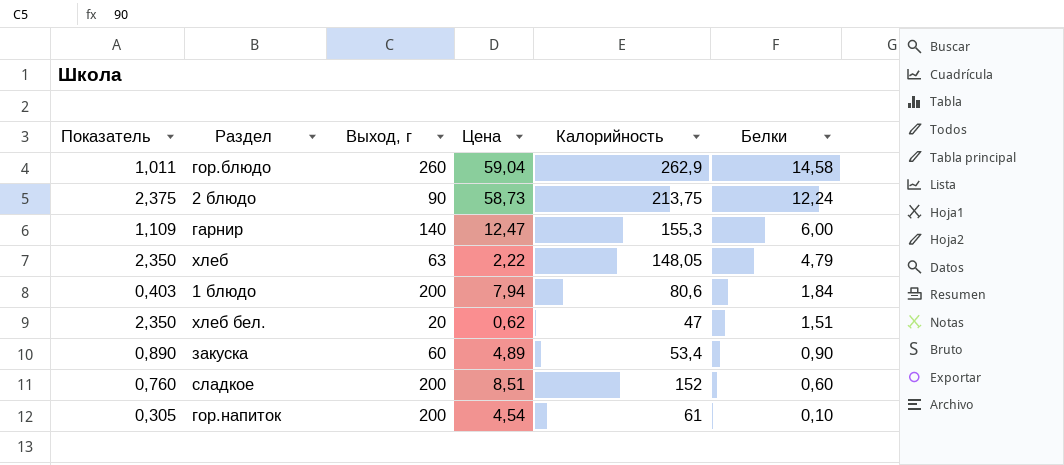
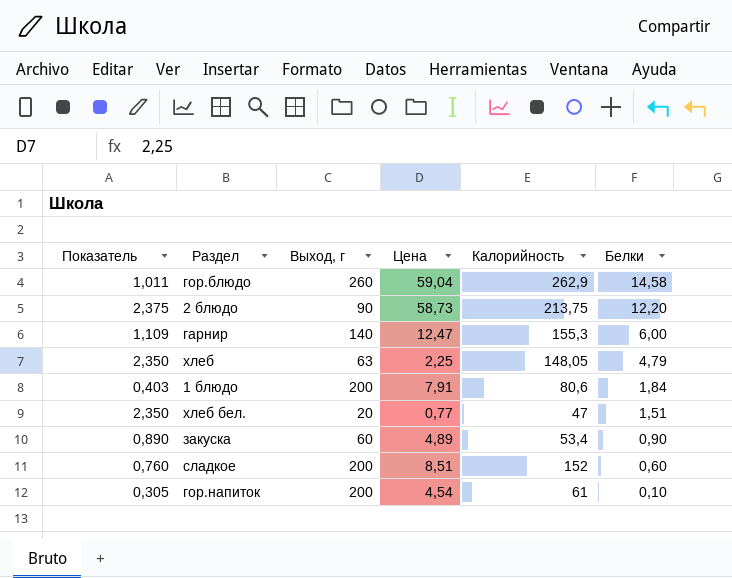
2 блюдо | Белки: 12,24 -> 12,20
хлеб | Цена: 2,22 -> 2,25
1 блюдо | Цена: 7,94 -> 7,91
хлеб бел. | Цена: 0,62 -> 0,77

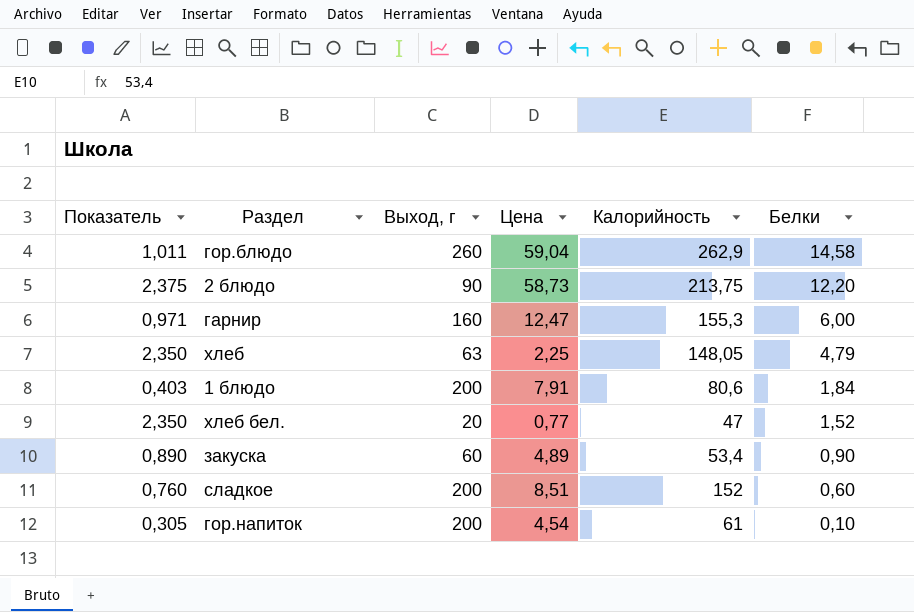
гарнир | Показатель: 1,109 -> 0,971
гарнир | Выход, г: 140 -> 160
хлеб бел. | Белки: 1,51 -> 1,52

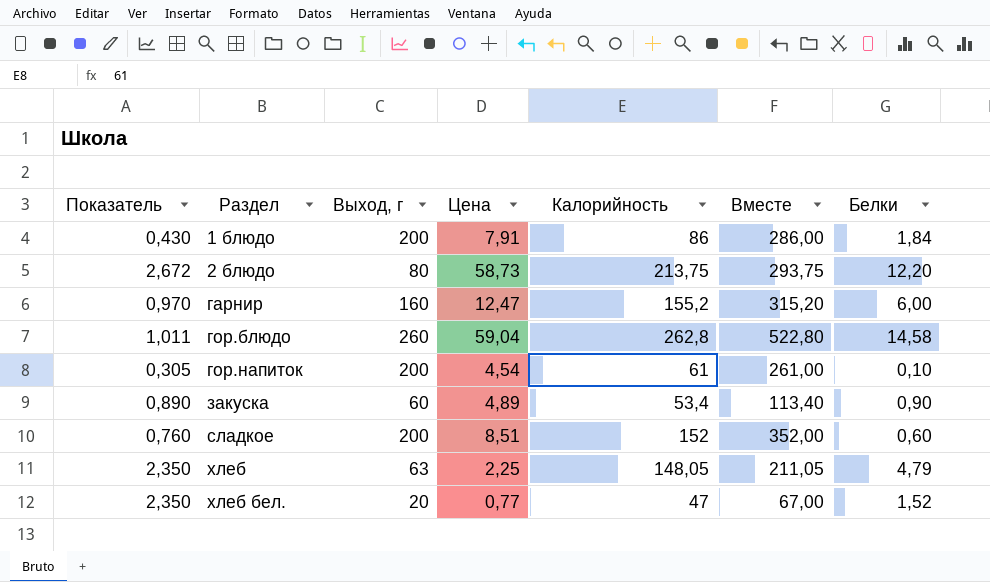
row order: Белки descending -> Раздел ascending
column Вместе | formula: none -> [Выход, г] + [Калорийность]
1 блюдо | Показатель: 0,403 -> 0,430
1 блюдо | Калорийность: 80,6 -> 86
2 блюдо | Показатель: 2,375 -> 2,672
2 блюдо | Выход, г: 90 -> 80
гарнир | Показатель: 0,971 -> 0,970
гарнир | Калорийность: 155,3 -> 155,2
гор.блюдо | Калорийность: 262,9 -> 262,8

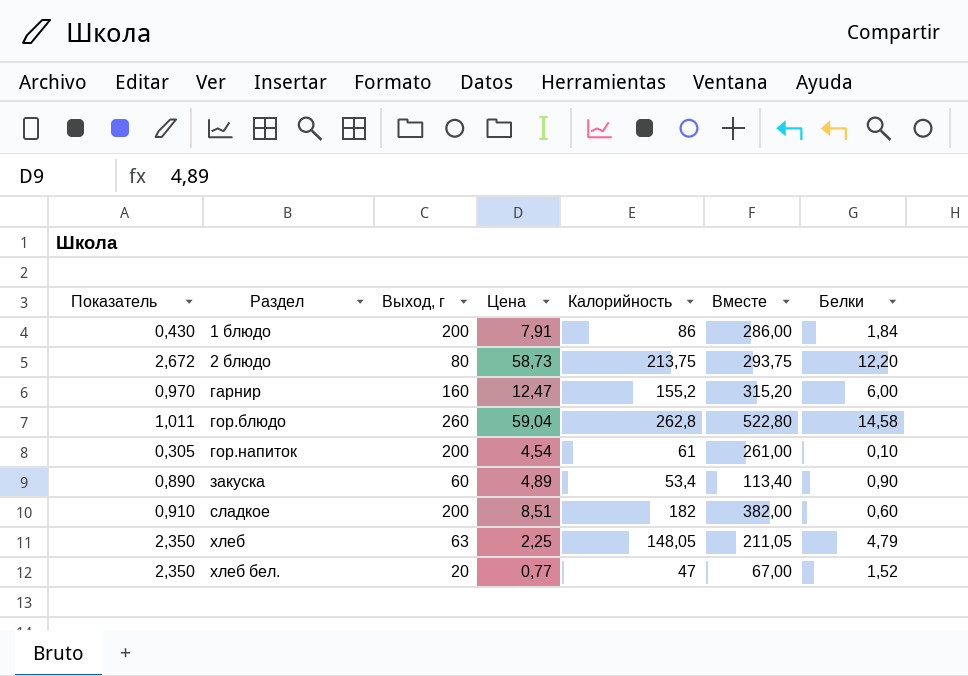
сладкое | Показатель: 0,760 -> 0,910
сладкое | Калорийность: 152 -> 182
сладкое | Вместе: 352,00 -> 382,00

